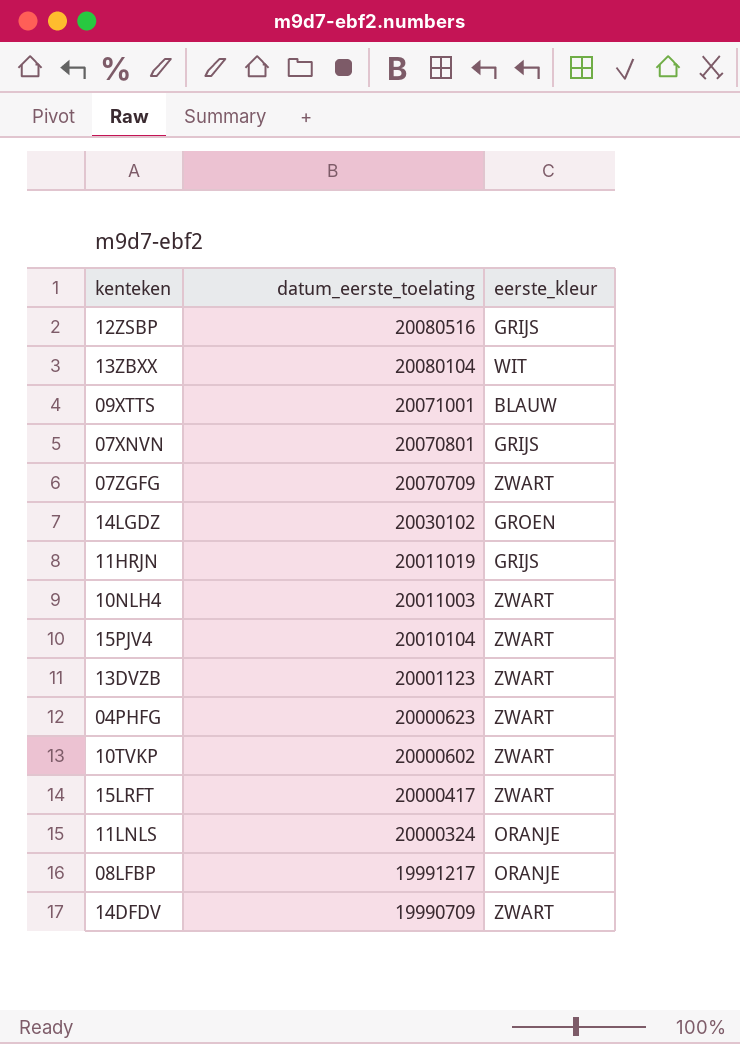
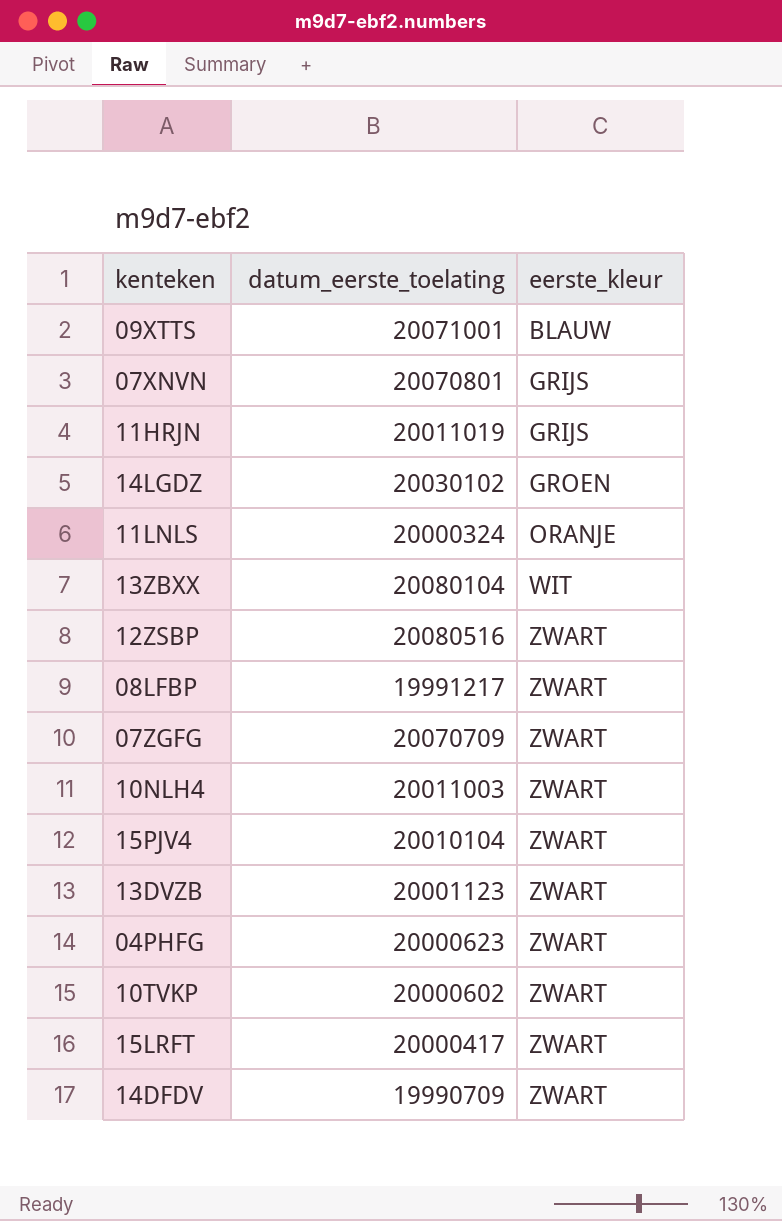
row order: datum_eerste_toelating descending -> eerste_kleur ascending
12ZSBP | eerste_kleur: GRIJS -> ZWART
08LFBP | eerste_kleur: ORANJE -> ZWART

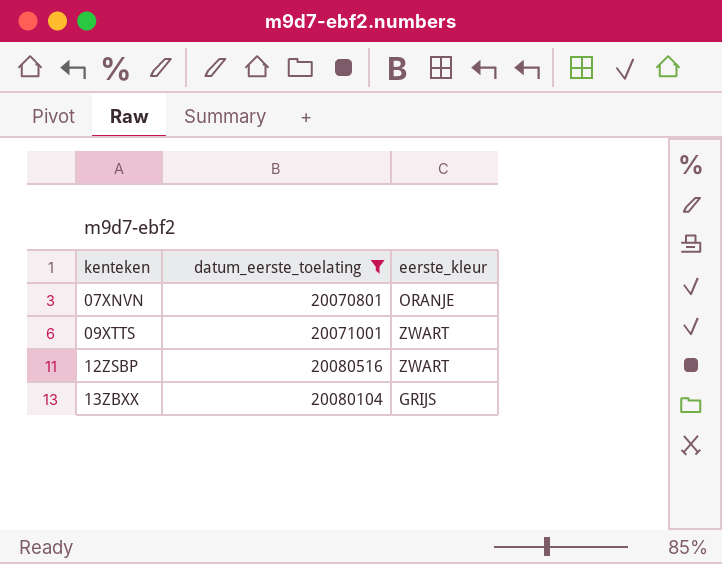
filter: none -> datum_eerste_toelating >= 20070801
row order: eerste_kleur ascending -> kenteken ascending
07XNVN | eerste_kleur: GRIJS -> ORANJE
09XTTS | eerste_kleur: BLAUW -> ZWART
13ZBXX | eerste_kleur: WIT -> GRIJS

